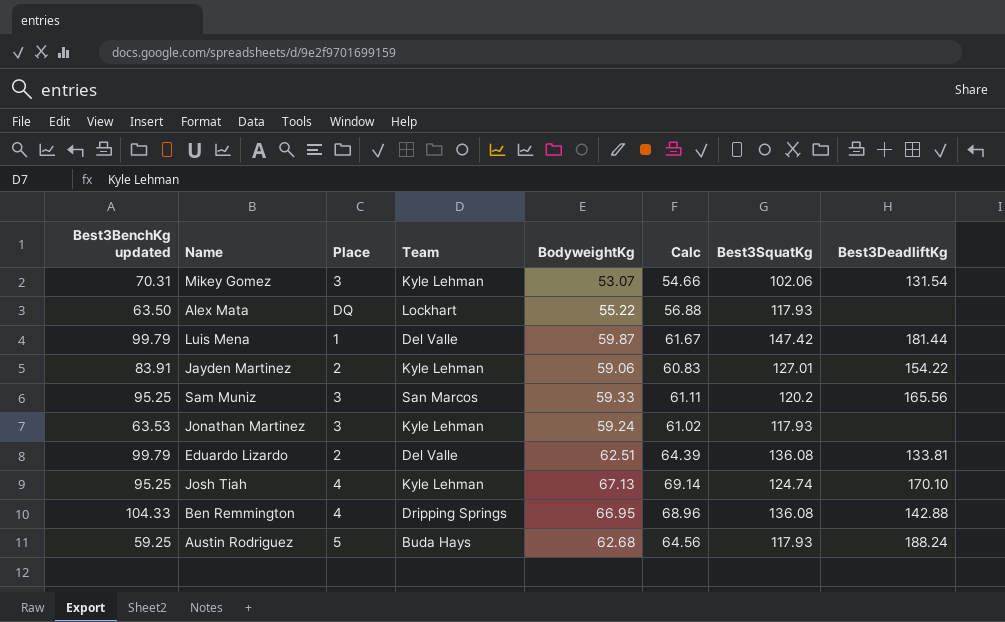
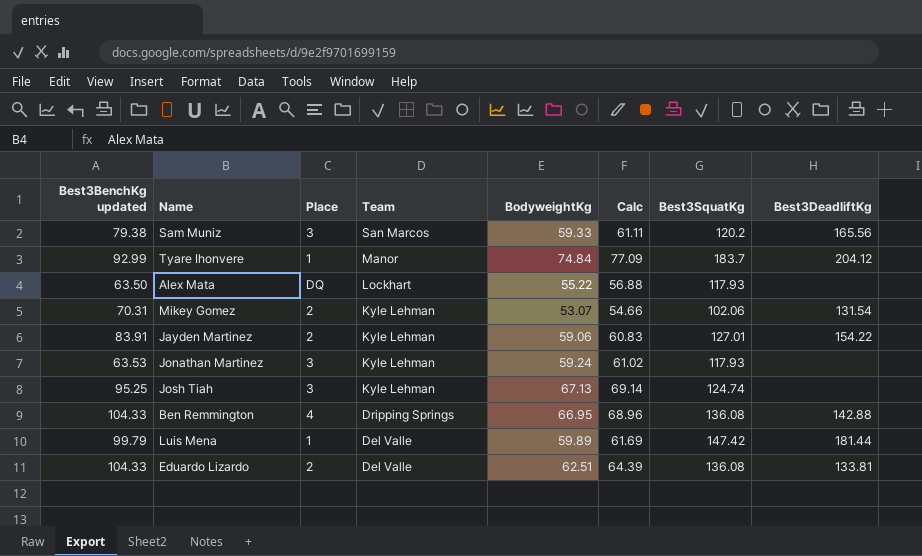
row order: none -> Team descending
row Austin Rodriguez: 59.25 | 5 | Buda Hays | 62.68 | 64.56 | 117.93 | 188.24 -> none
Sam Muniz | Best3BenchKg updated: 95.25 -> 79.38
row Tyare Ihonvere: none -> 92.99 | 1 | Manor | 74.84 | 77.09 | 183.7 | 204.12
Mikey Gomez | Place: 3 -> 2
Josh Tiah | Place: 4 -> 3
Josh Tiah | Best3DeadliftKg: 170.10 -> none
Luis Mena | BodyweightKg: 59.87 -> 59.89
Luis Mena | Calc: 61.67 -> 61.69
Eduardo Lizardo | Best3BenchKg updated: 99.79 -> 104.33

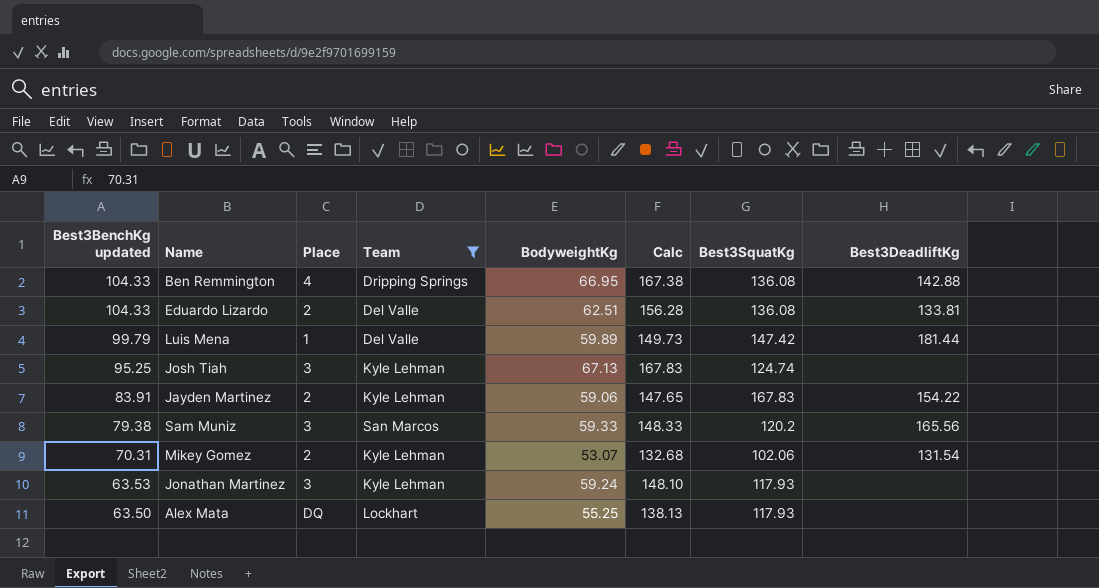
filter: none -> Team != Manor
row order: Team descending -> Best3BenchKg updated descending
column Calc | formula: [BodyweightKg] * 1.03 -> [BodyweightKg] * 2.5
Jayden Martinez | Best3SquatKg: 127.01 -> 167.83
Alex Mata | BodyweightKg: 55.22 -> 55.25

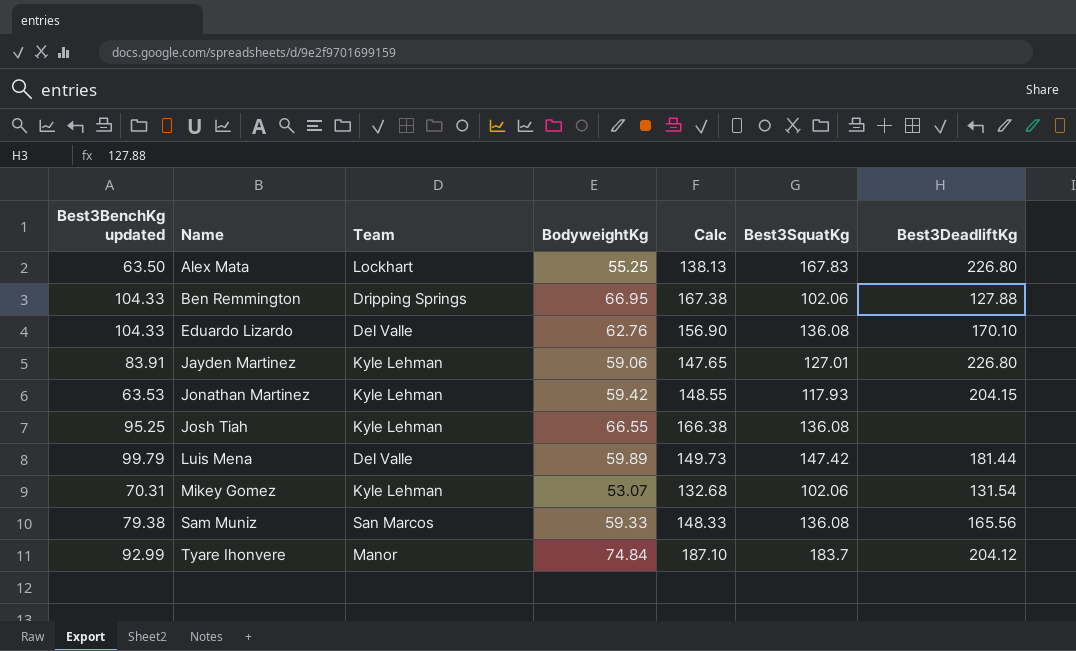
filter: Team != Manor -> none
row order: Best3BenchKg updated descending -> Name ascending
column Place | position: 3 -> none
Alex Mata | Best3SquatKg: 117.93 -> 167.83
Alex Mata | Best3DeadliftKg: none -> 226.80
Ben Remmington | Best3SquatKg: 136.08 -> 102.06
Ben Remmington | Best3DeadliftKg: 142.88 -> 127.88
Eduardo Lizardo | BodyweightKg: 62.51 -> 62.76
Eduardo Lizardo | Calc: 156.28 -> 156.90
Eduardo Lizardo | Best3DeadliftKg: 133.81 -> 170.10
Jayden Martinez | Best3SquatKg: 167.83 -> 127.01
Jayden Martinez | Best3DeadliftKg: 154.22 -> 226.80
Jonathan Martinez | BodyweightKg: 59.24 -> 59.42
Jonathan Martinez | Calc: 148.10 -> 148.55
Jonathan Martinez | Best3DeadliftKg: none -> 204.15
Josh Tiah | BodyweightKg: 67.13 -> 66.55
Josh Tiah | Calc: 167.83 -> 166.38
Josh Tiah | Best3SquatKg: 124.74 -> 136.08
Sam Muniz | Best3SquatKg: 120.2 -> 136.08

